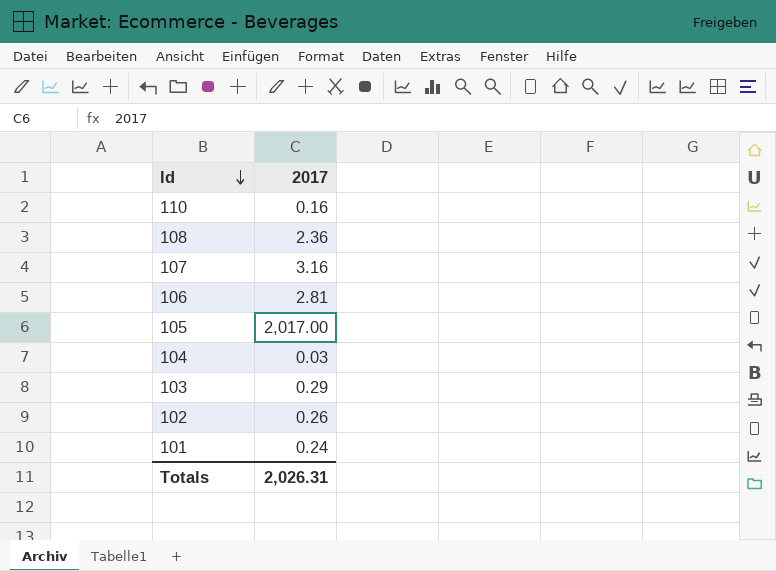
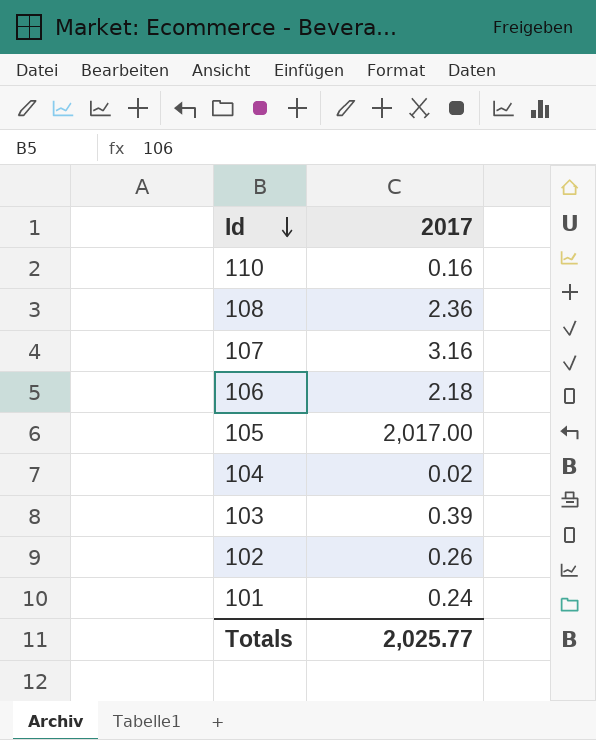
106 | 2017: 2.81 -> 2.18
104 | 2017: 0.03 -> 0.02
103 | 2017: 0.29 -> 0.39
Totals | 2017: 2,026.31 -> 2,025.77

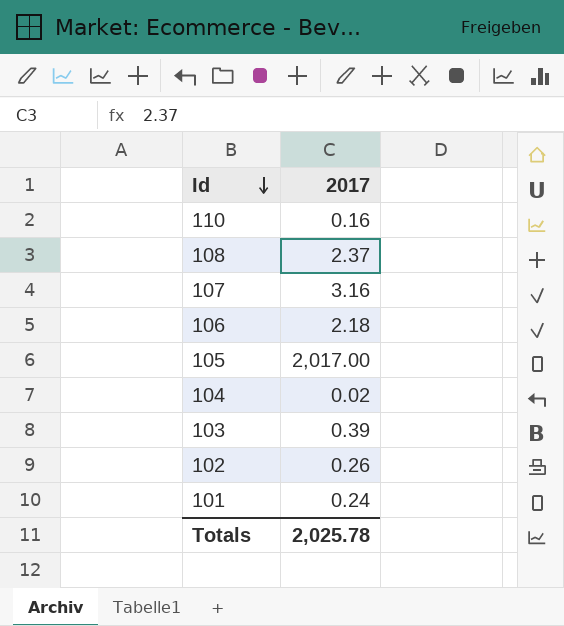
108 | 2017: 2.36 -> 2.37
Totals | 2017: 2,025.77 -> 2,025.78

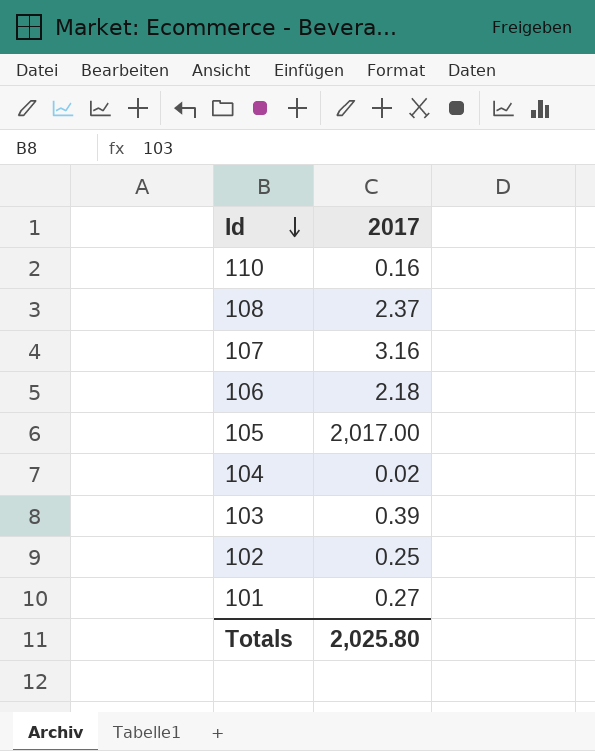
102 | 2017: 0.26 -> 0.25
101 | 2017: 0.24 -> 0.27
Totals | 2017: 2,025.78 -> 2,025.80

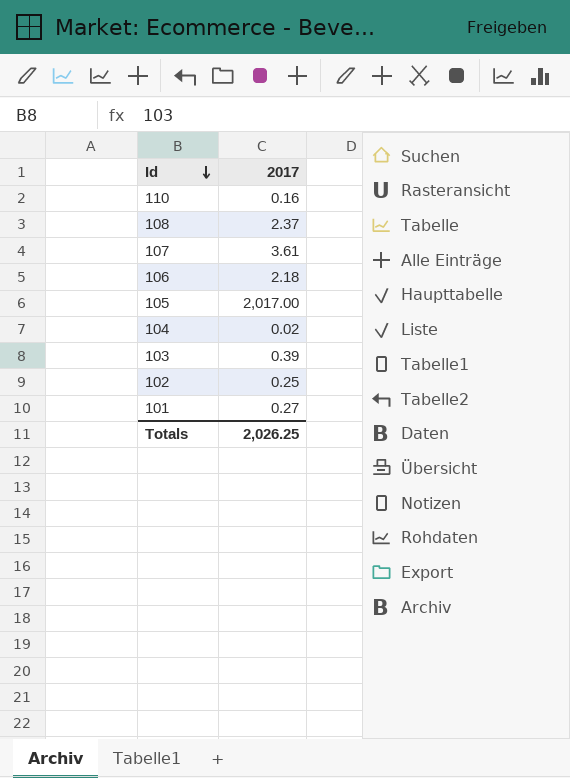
107 | 2017: 3.16 -> 3.61
Totals | 2017: 2,025.80 -> 2,026.25

